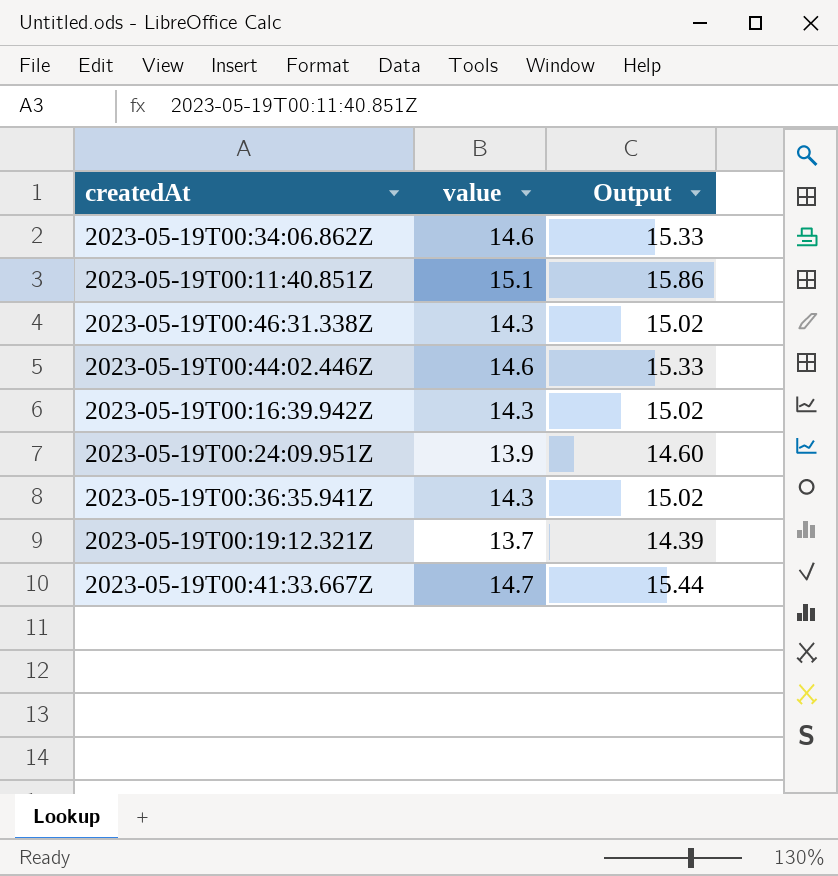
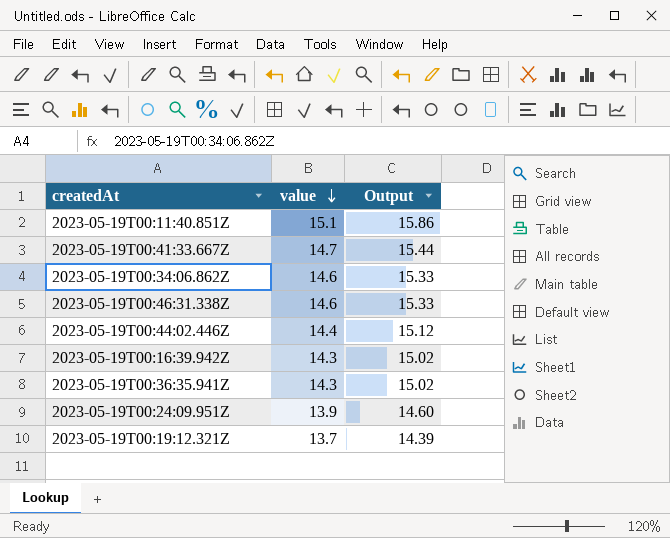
row order: none -> value descending
2023-05-19T00:46:31.338Z | value: 14.3 -> 14.6
2023-05-19T00:46:31.338Z | Output: 15.02 -> 15.33
2023-05-19T00:44:02.446Z | value: 14.6 -> 14.4
2023-05-19T00:44:02.446Z | Output: 15.33 -> 15.12

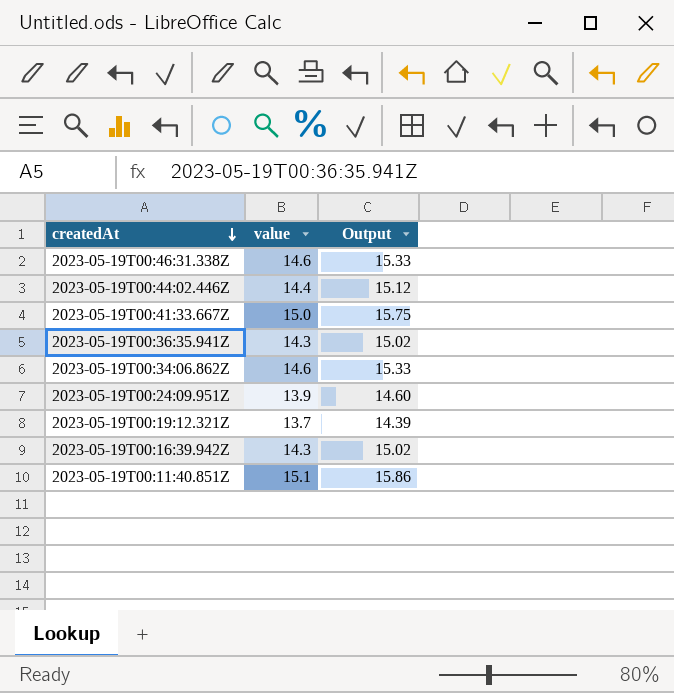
row order: value descending -> createdAt descending
2023-05-19T00:41:33.667Z | value: 14.7 -> 15.0
2023-05-19T00:41:33.667Z | Output: 15.44 -> 15.75

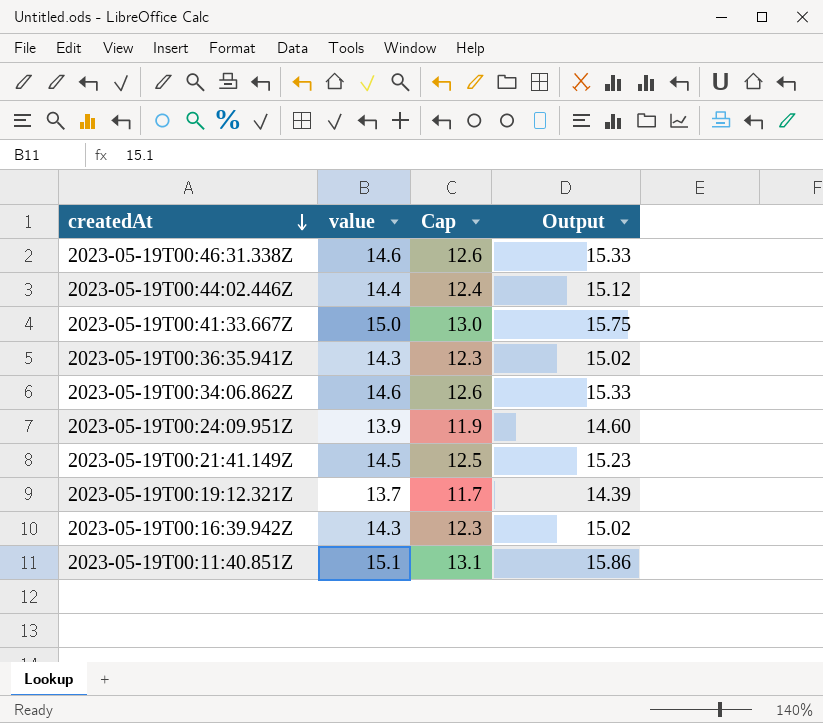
column Cap | formula: none -> [value] - 2
row 2023-05-19T00:21:41.149Z: none -> 14.5 | 12.5 | 15.23

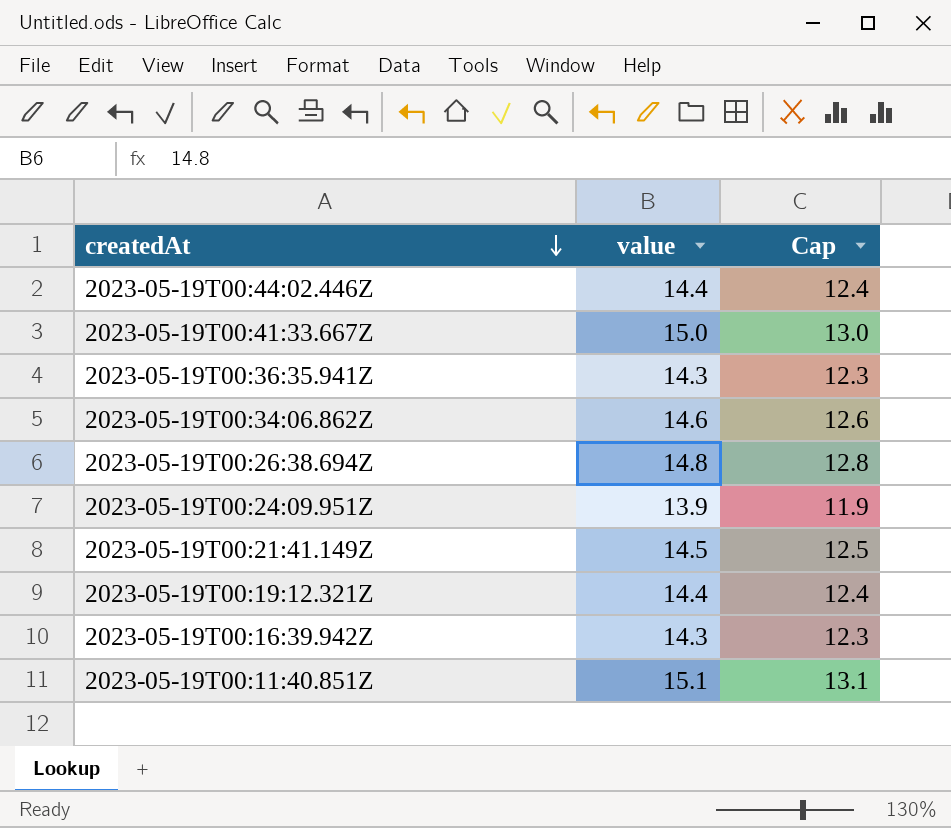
column Output | formula: [value] * 1.05 -> none
row 2023-05-19T00:46:31.338Z: 14.6 | 12.6 | 15.33 -> none
row 2023-05-19T00:26:38.694Z: none -> 14.8 | 12.8
2023-05-19T00:19:12.321Z | value: 13.7 -> 14.4
2023-05-19T00:19:12.321Z | Cap: 11.7 -> 12.4

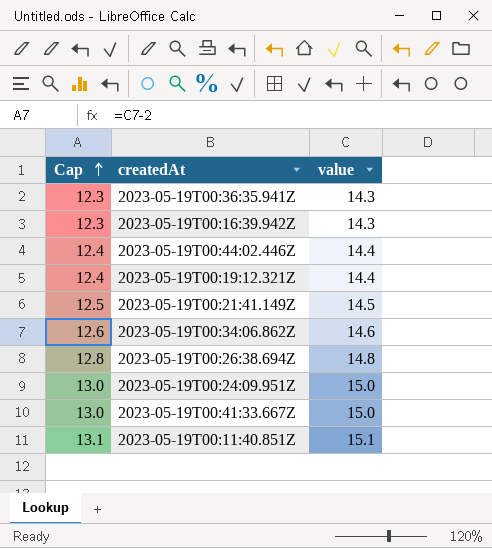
row order: createdAt descending -> Cap ascending
column Cap | position: 3 -> 1
2023-05-19T00:24:09.951Z | Cap: 11.9 -> 13.0
2023-05-19T00:24:09.951Z | value: 13.9 -> 15.0

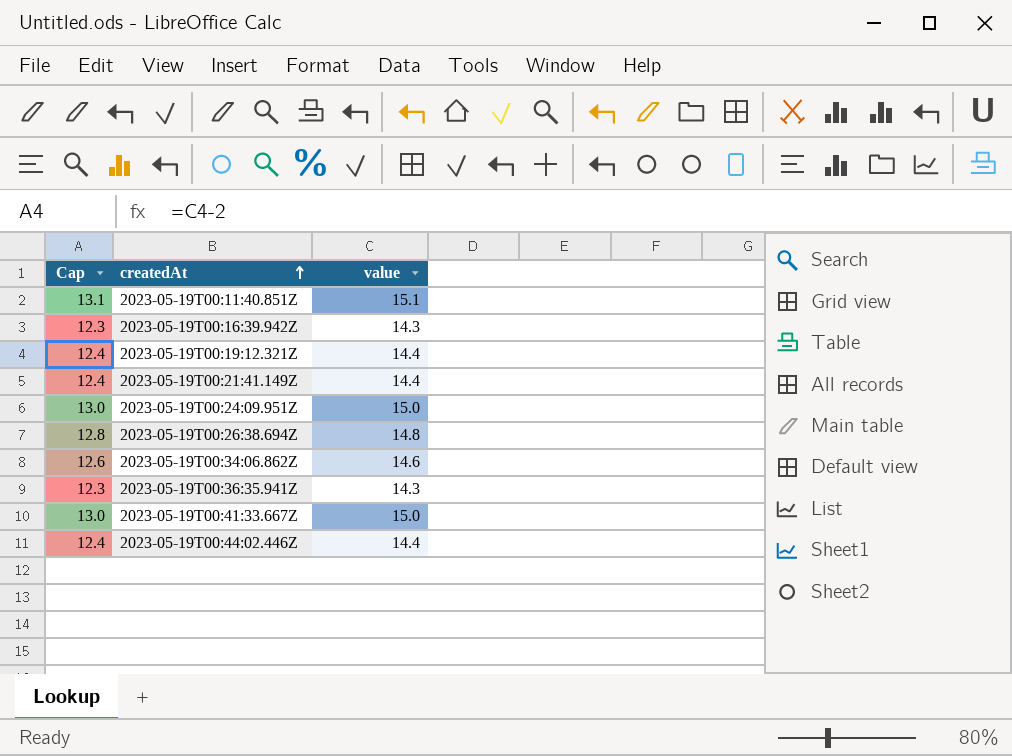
row order: Cap ascending -> createdAt ascending
2023-05-19T00:21:41.149Z | Cap: 12.5 -> 12.4
2023-05-19T00:21:41.149Z | value: 14.5 -> 14.4

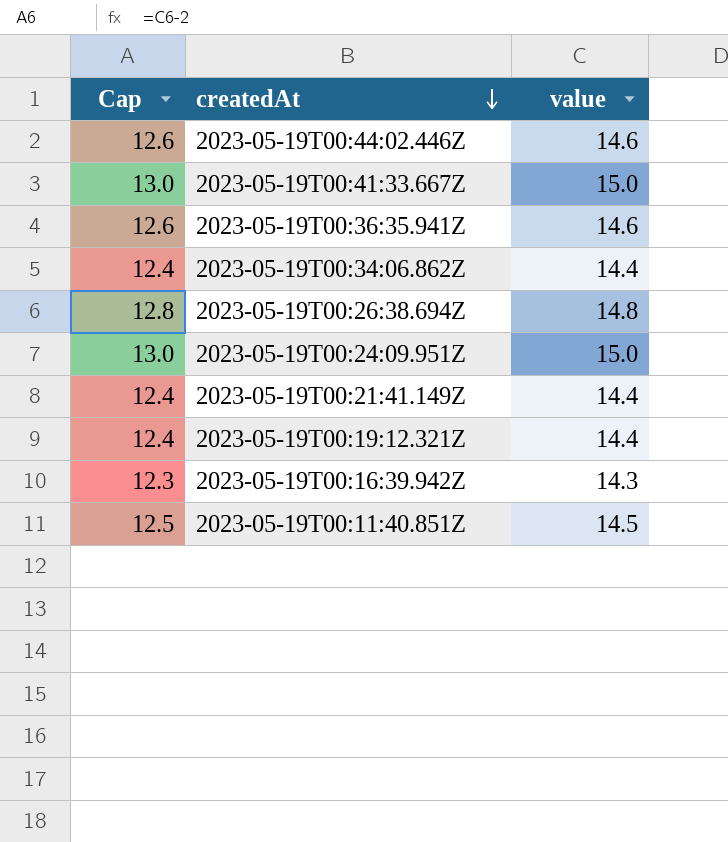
row order: createdAt ascending -> createdAt descending
2023-05-19T00:44:02.446Z | Cap: 12.4 -> 12.6
2023-05-19T00:44:02.446Z | value: 14.4 -> 14.6
2023-05-19T00:36:35.941Z | Cap: 12.3 -> 12.6
2023-05-19T00:36:35.941Z | value: 14.3 -> 14.6
2023-05-19T00:34:06.862Z | Cap: 12.6 -> 12.4
2023-05-19T00:34:06.862Z | value: 14.6 -> 14.4
2023-05-19T00:11:40.851Z | Cap: 13.1 -> 12.5
2023-05-19T00:11:40.851Z | value: 15.1 -> 14.5

